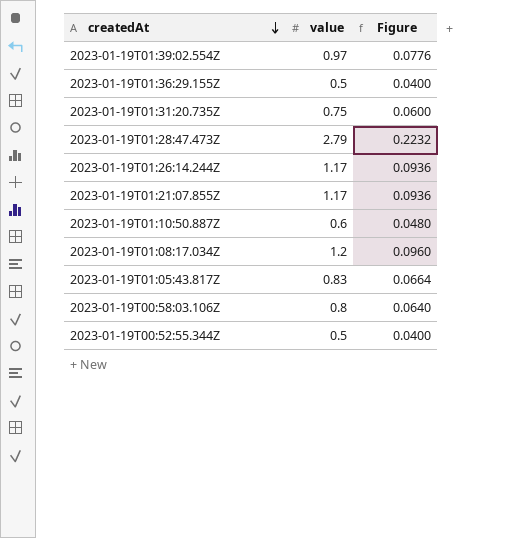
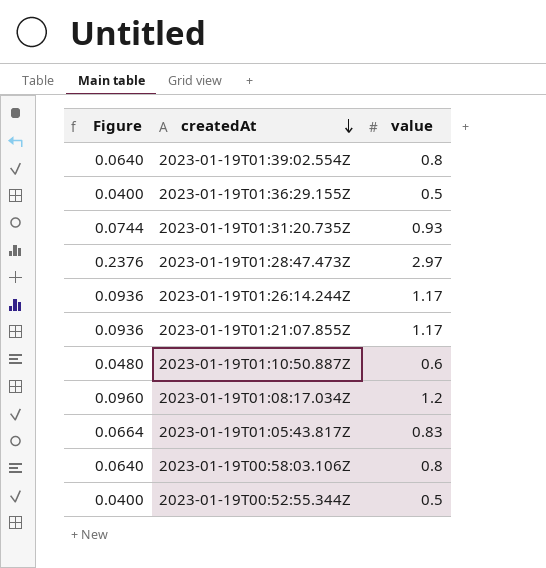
column Figure | position: 3 -> 1
2023-01-19T01:39:02.554Z | Figure: 0.0776 -> 0.0640
2023-01-19T01:39:02.554Z | value: 0.97 -> 0.8
2023-01-19T01:31:20.735Z | Figure: 0.0600 -> 0.0744
2023-01-19T01:31:20.735Z | value: 0.75 -> 0.93
2023-01-19T01:28:47.473Z | Figure: 0.2232 -> 0.2376
2023-01-19T01:28:47.473Z | value: 2.79 -> 2.97

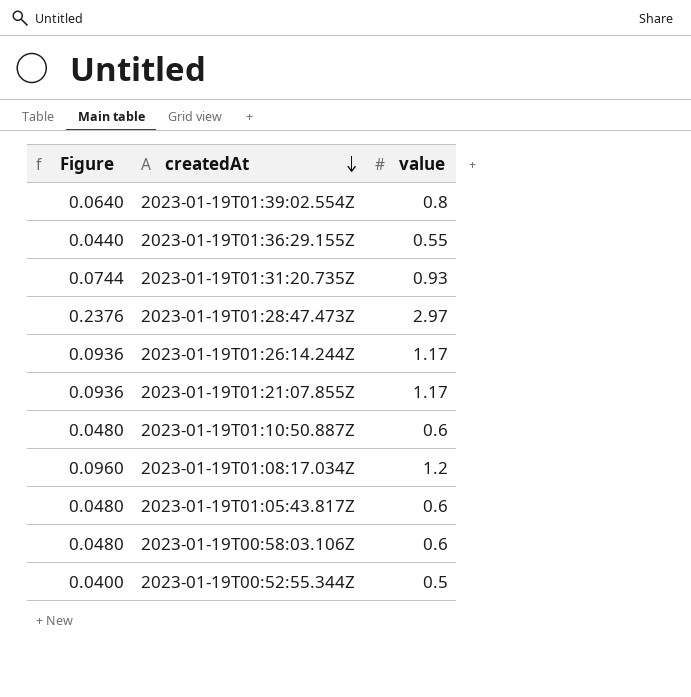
2023-01-19T01:36:29.155Z | Figure: 0.0400 -> 0.0440
2023-01-19T01:36:29.155Z | value: 0.5 -> 0.55
2023-01-19T01:05:43.817Z | Figure: 0.0664 -> 0.0480
2023-01-19T01:05:43.817Z | value: 0.83 -> 0.6
2023-01-19T00:58:03.106Z | Figure: 0.0640 -> 0.0480
2023-01-19T00:58:03.106Z | value: 0.8 -> 0.6

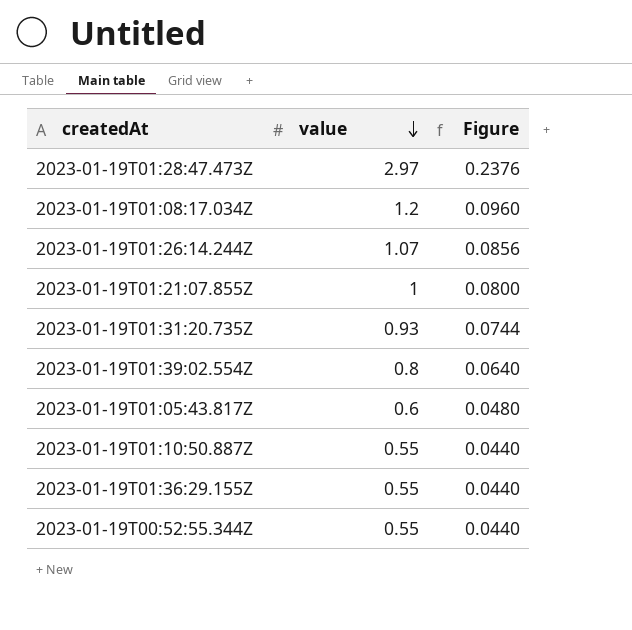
row order: createdAt descending -> value descending
column Figure | position: 1 -> 3
row 2023-01-19T00:58:03.106Z: 0.0480 | 0.6 -> none
2023-01-19T01:26:14.244Z | value: 1.17 -> 1.07
2023-01-19T01:26:14.244Z | Figure: 0.0936 -> 0.0856
2023-01-19T01:21:07.855Z | value: 1.17 -> 1
2023-01-19T01:21:07.855Z | Figure: 0.0936 -> 0.0800
2023-01-19T01:10:50.887Z | value: 0.6 -> 0.55
2023-01-19T01:10:50.887Z | Figure: 0.0480 -> 0.0440
2023-01-19T00:52:55.344Z | value: 0.5 -> 0.55
2023-01-19T00:52:55.344Z | Figure: 0.0400 -> 0.0440

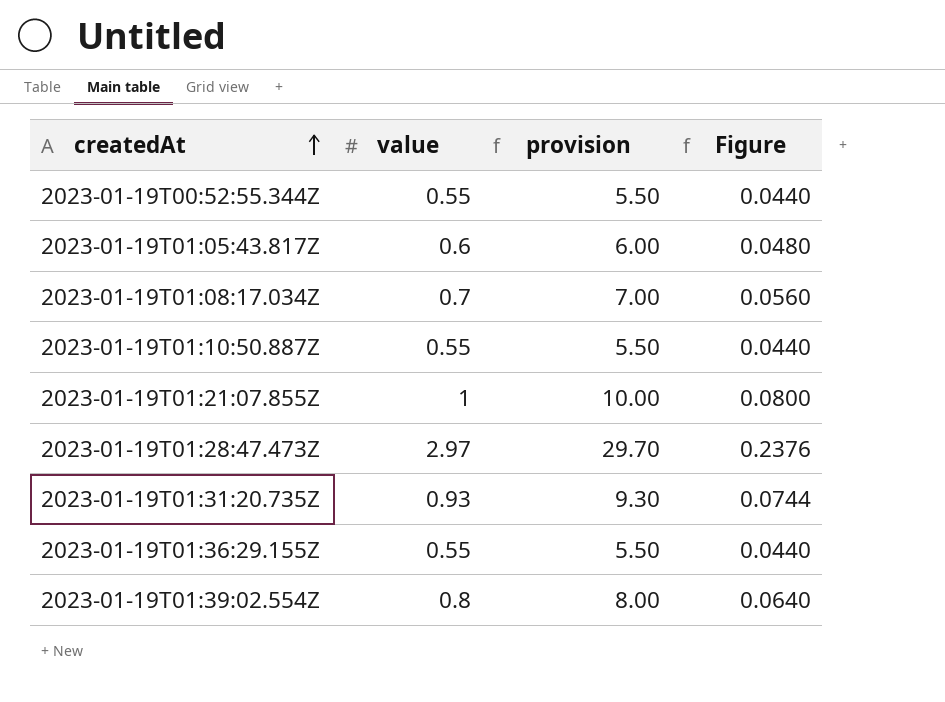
row order: value descending -> createdAt ascending
column provision | formula: none -> [value] * 10
row 2023-01-19T01:26:14.244Z: 1.07 | 0.0856 -> none
2023-01-19T01:08:17.034Z | value: 1.2 -> 0.7
2023-01-19T01:08:17.034Z | Figure: 0.0960 -> 0.0560

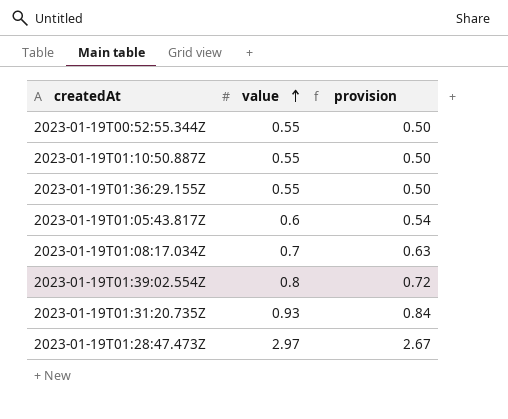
row order: createdAt ascending -> value ascending
column Figure | formula: [value] * 0.08 -> none
column provision | formula: [value] * 10 -> [value] * 0.9
row 2023-01-19T01:21:07.855Z: 1 | 10.00 | 0.0800 -> none

